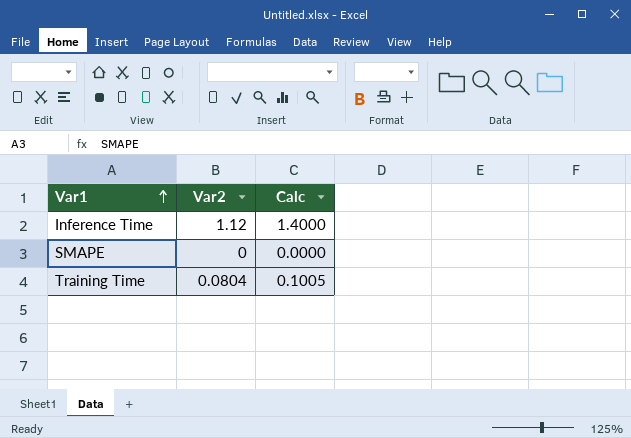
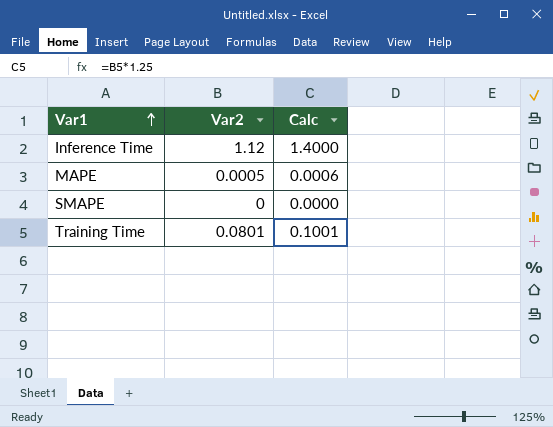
row MAPE: none -> 0.0005 | 0.0006
Training Time | Var2: 0.0804 -> 0.0801
Training Time | Calc: 0.1005 -> 0.1001

